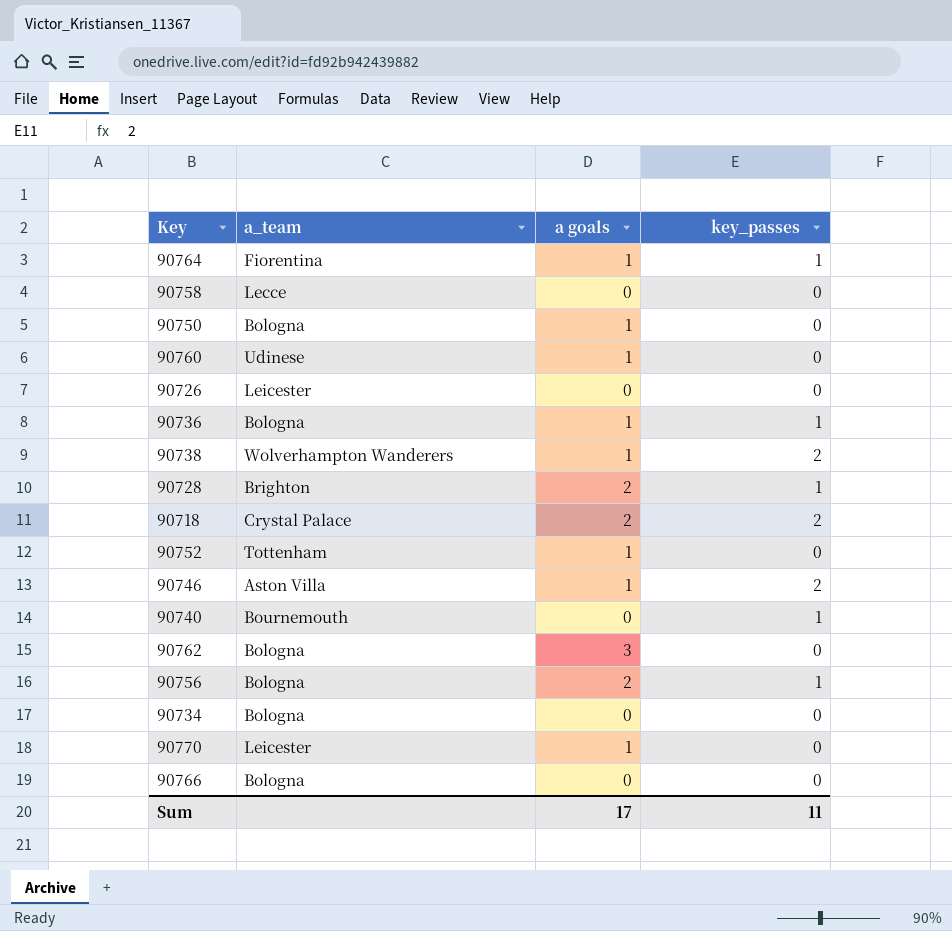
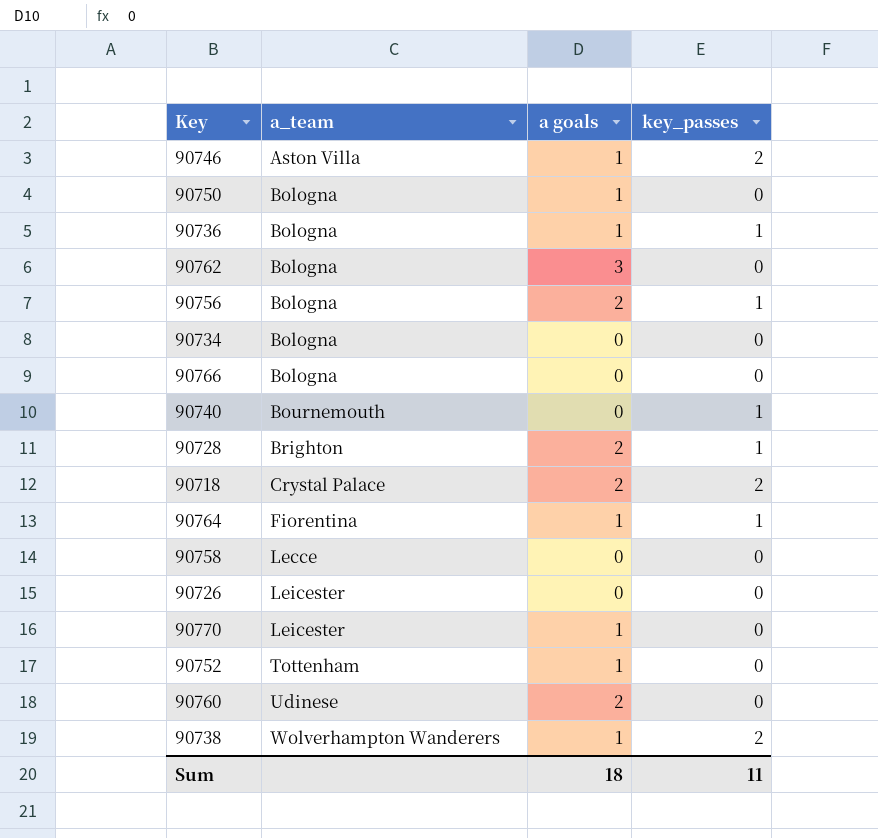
row order: none -> a_team ascending
90760 | a goals: 1 -> 2
Sum | a goals: 17 -> 18

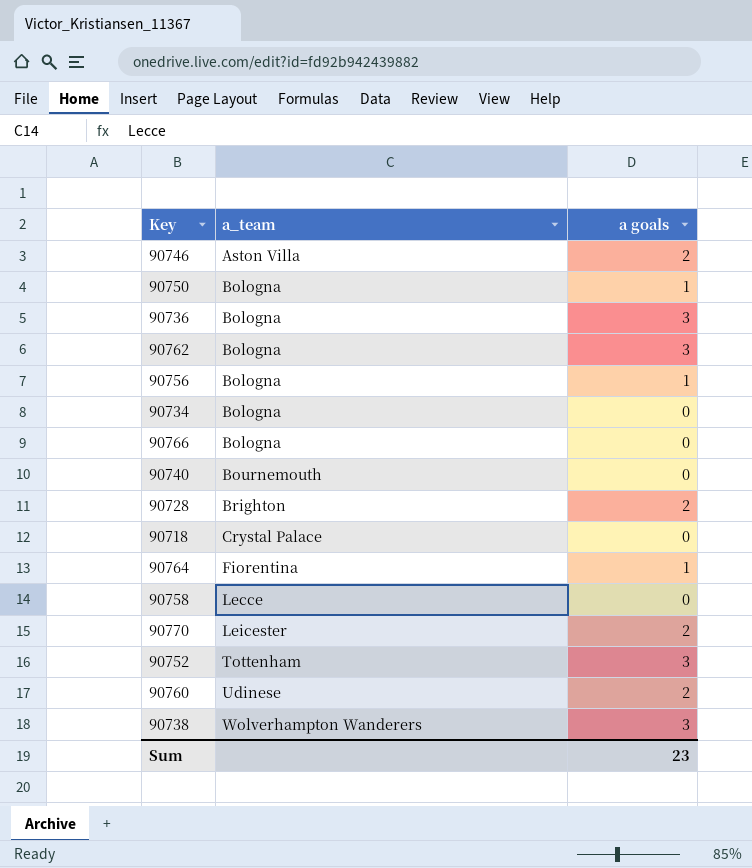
column key_passes | position: 4 -> none
row 90726: Leicester | 0 | 0 -> none
90746 | a goals: 1 -> 2
90736 | a goals: 1 -> 3
90756 | a goals: 2 -> 1
90718 | a goals: 2 -> 0
90770 | a goals: 1 -> 2
90752 | a goals: 1 -> 3
90738 | a goals: 1 -> 3
Sum | a goals: 18 -> 23

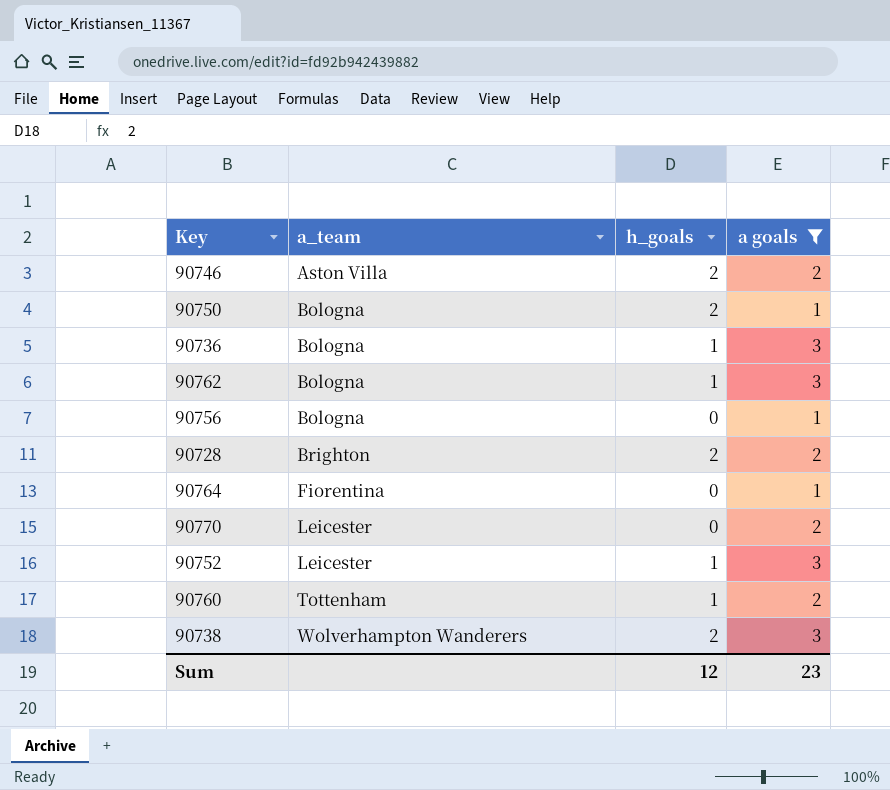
filter: none -> a goals != 0
column h_goals | position: none -> 3
90752 | a_team: Tottenham -> Leicester
90760 | a_team: Udinese -> Tottenham

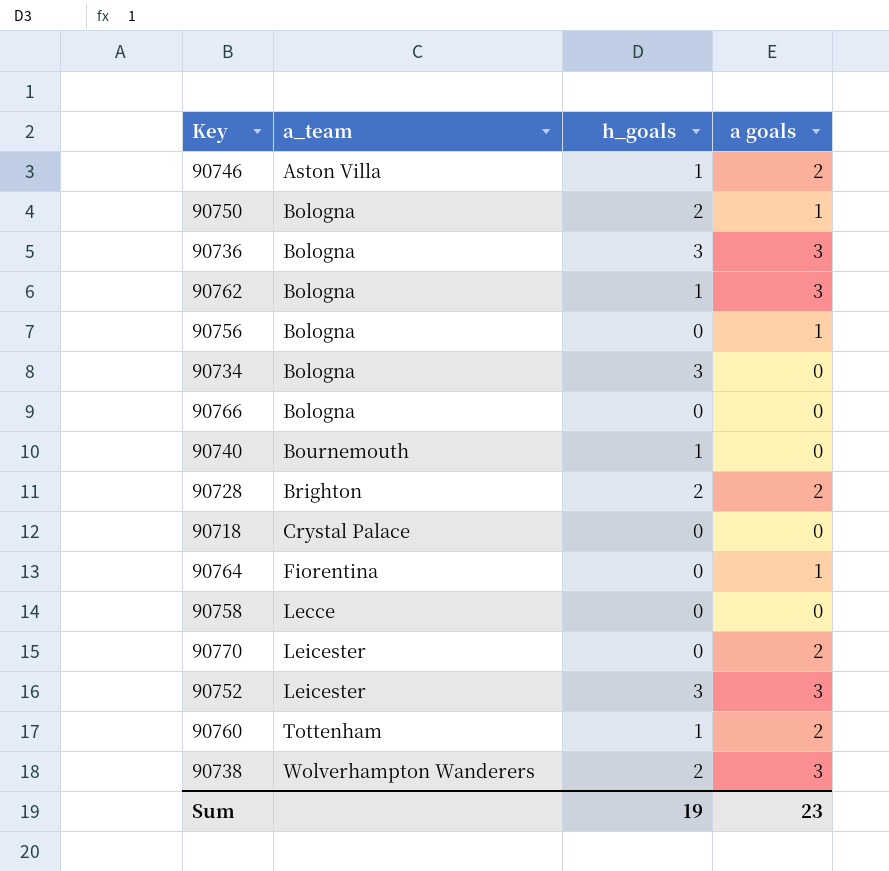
filter: a goals != 0 -> none
90746 | h_goals: 2 -> 1
90736 | h_goals: 1 -> 3
90752 | h_goals: 1 -> 3
Sum | h_goals: 12 -> 19

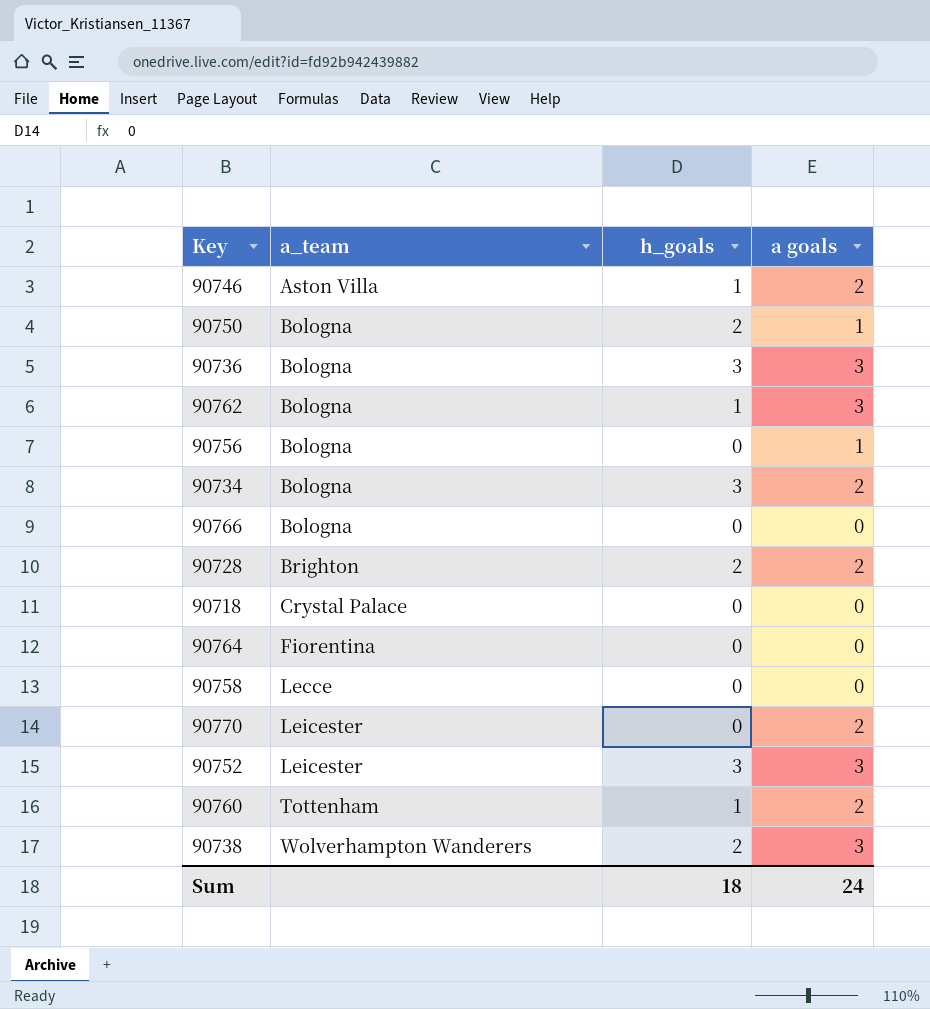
row 90740: Bournemouth | 1 | 0 -> none
90734 | a goals: 0 -> 2
90764 | a goals: 1 -> 0
Sum | h_goals: 19 -> 18
Sum | a goals: 23 -> 24

